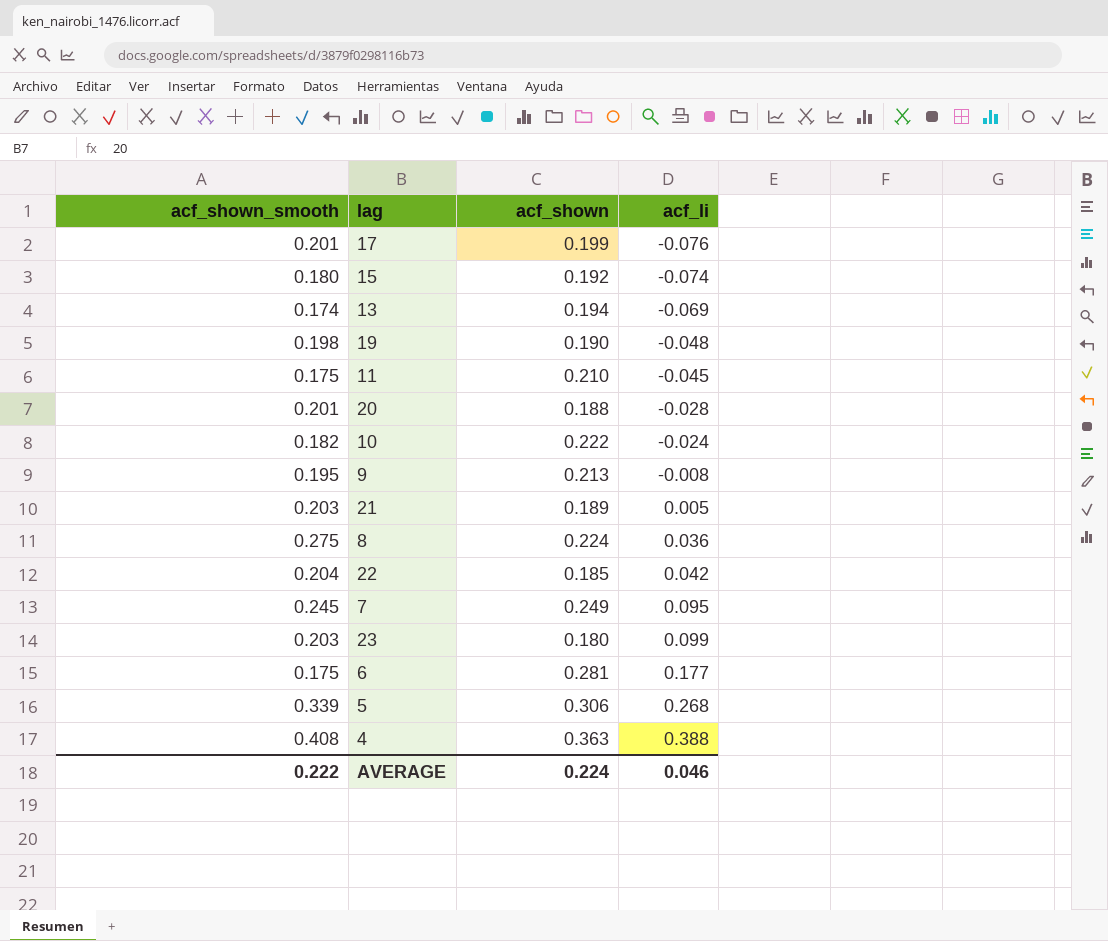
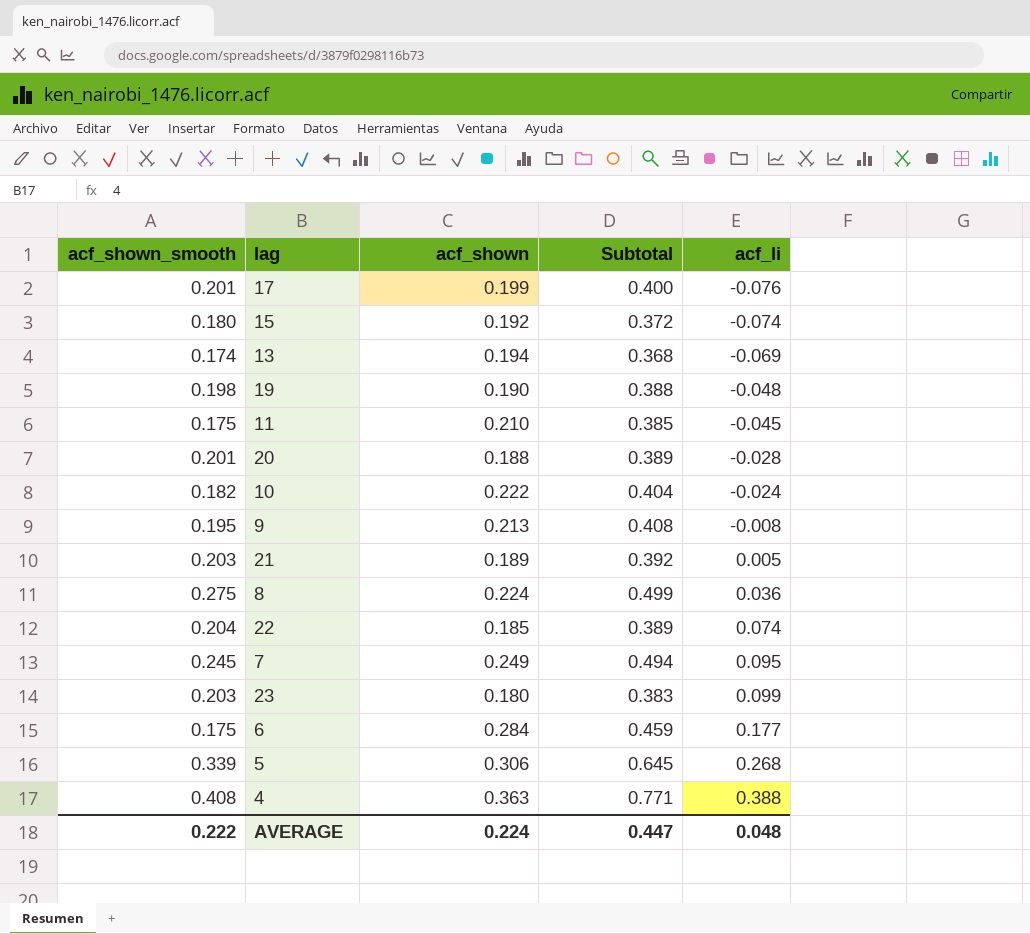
column Subtotal | formula: none -> [acf_shown_smooth] + [acf_shown]
22 | acf_li: 0.042 -> 0.074
6 | acf_shown: 0.281 -> 0.284
AVERAGE | acf_li: 0.046 -> 0.048

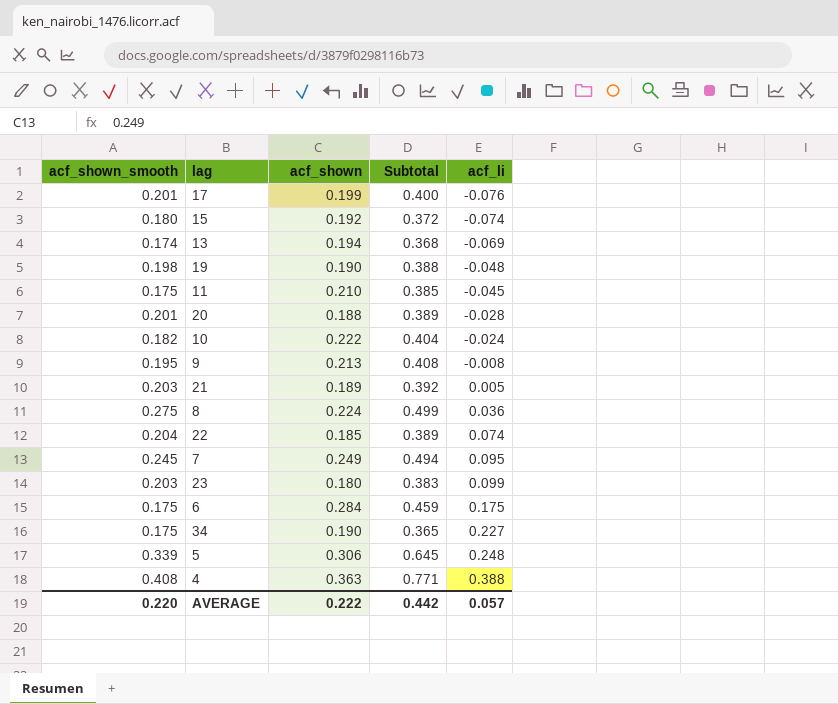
6 | acf_li: 0.177 -> 0.175
row 34: none -> 0.175 | 0.190 | 0.365 | 0.227
5 | acf_li: 0.268 -> 0.248
AVERAGE | acf_shown_smooth: 0.222 -> 0.220
AVERAGE | acf_shown: 0.224 -> 0.222
AVERAGE | Subtotal: 0.447 -> 0.442
AVERAGE | acf_li: 0.048 -> 0.057

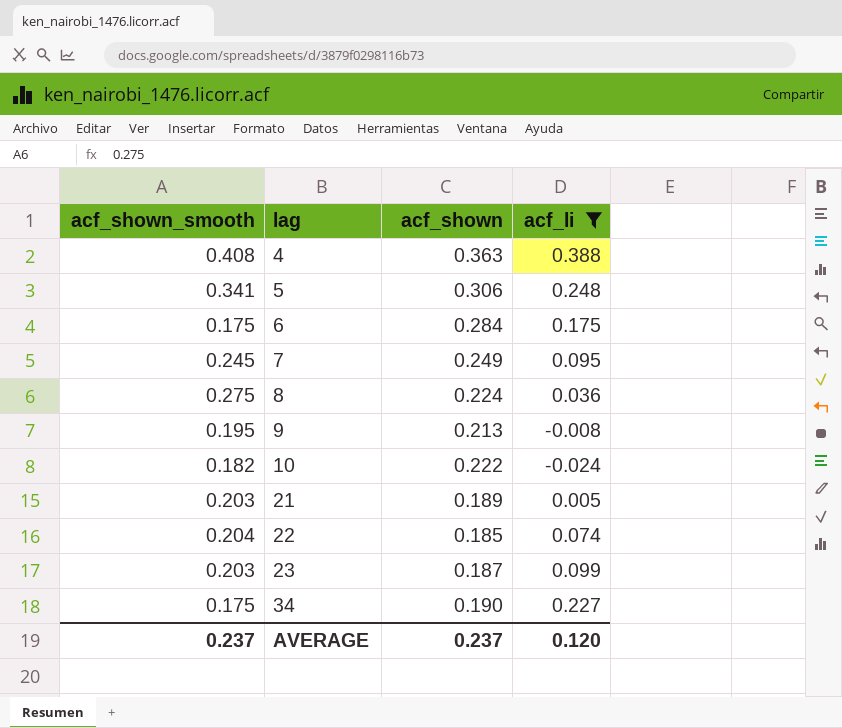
filter: none -> acf_li >= -0.024
row order: acf_li ascending -> lag ascending
column Subtotal | formula: [acf_shown_smooth] + [acf_shown] -> none
5 | acf_shown_smooth: 0.339 -> 0.341
23 | acf_shown: 0.180 -> 0.187
AVERAGE | acf_shown_smooth: 0.220 -> 0.237
AVERAGE | acf_shown: 0.222 -> 0.237
AVERAGE | acf_li: 0.057 -> 0.120

